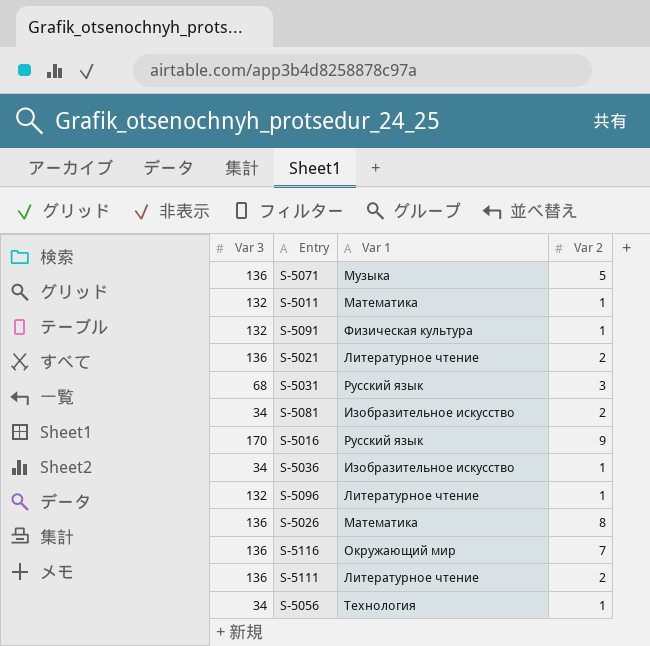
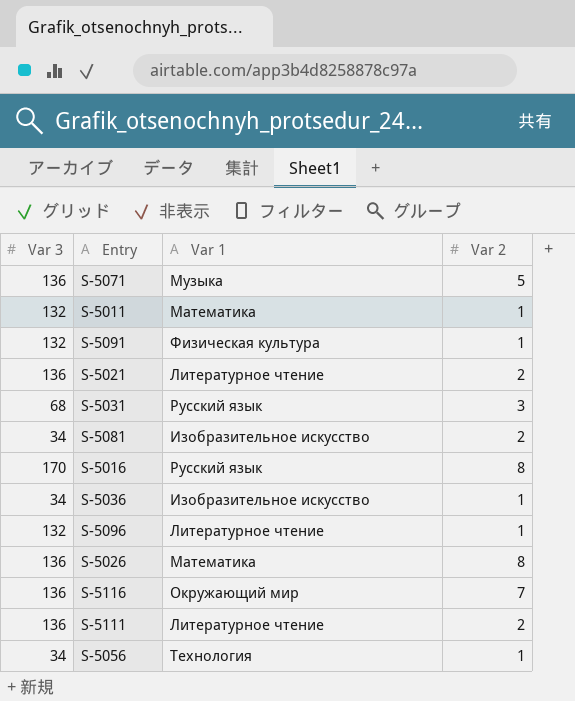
S-5016 | Var 2: 9 -> 8

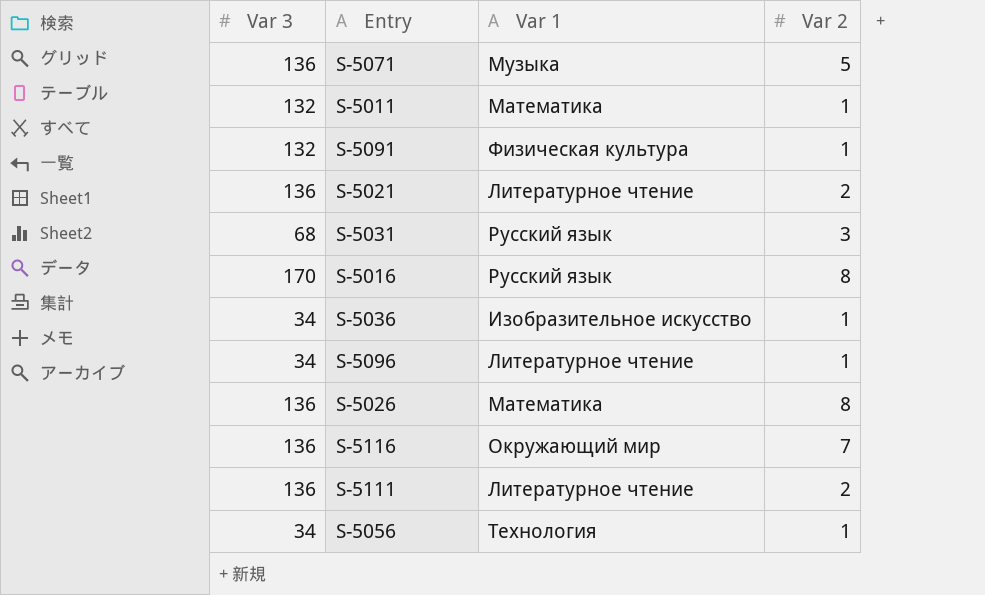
row S-5081: 34 | Изобразительное искусство | 2 -> none
S-5096 | Var 3: 132 -> 34

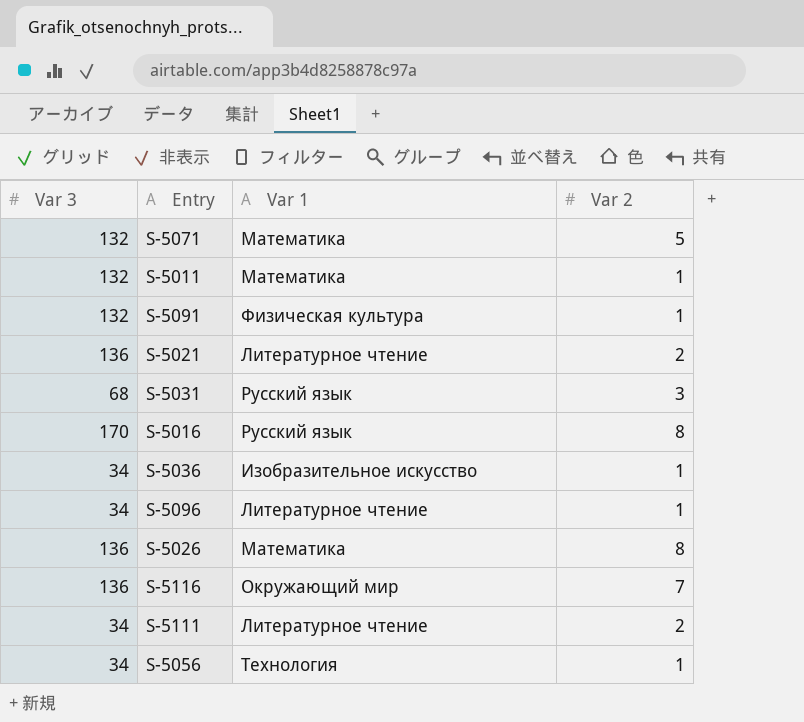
S-5071 | Var 3: 136 -> 132
S-5071 | Var 1: Музыка -> Математика
S-5111 | Var 3: 136 -> 34

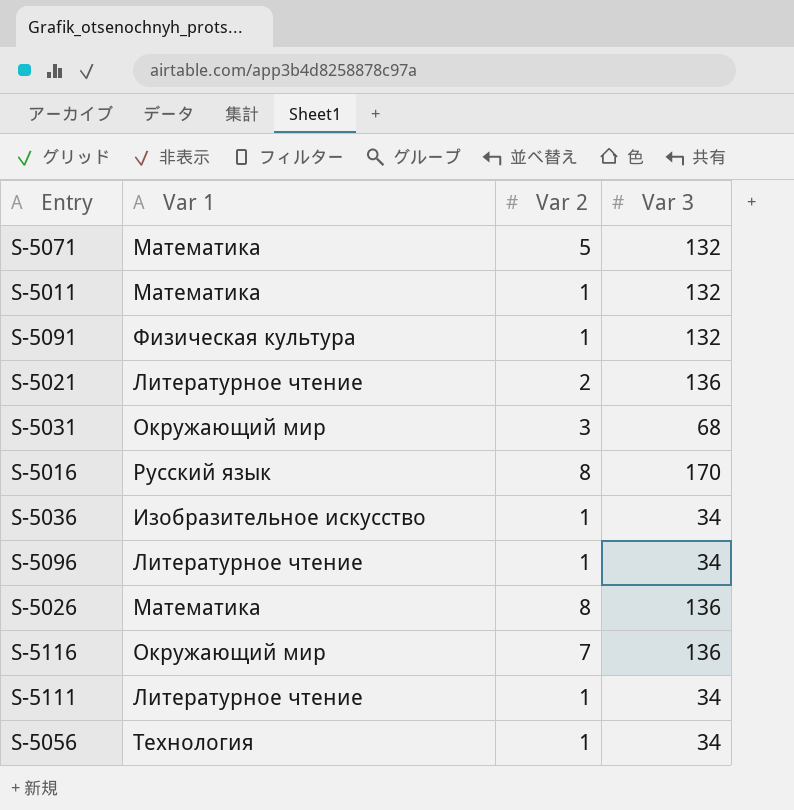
column Var 3 | position: 1 -> 4
S-5031 | Var 1: Русский язык -> Окружающий мир
S-5111 | Var 2: 2 -> 1

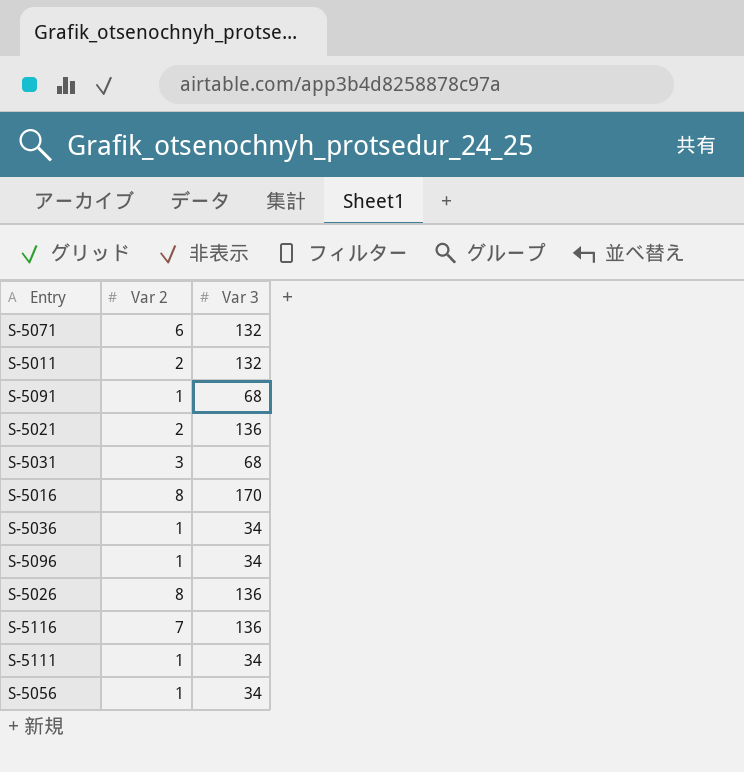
column Var 1 | position: 2 -> none
S-5071 | Var 2: 5 -> 6
S-5011 | Var 2: 1 -> 2
S-5091 | Var 3: 132 -> 68

